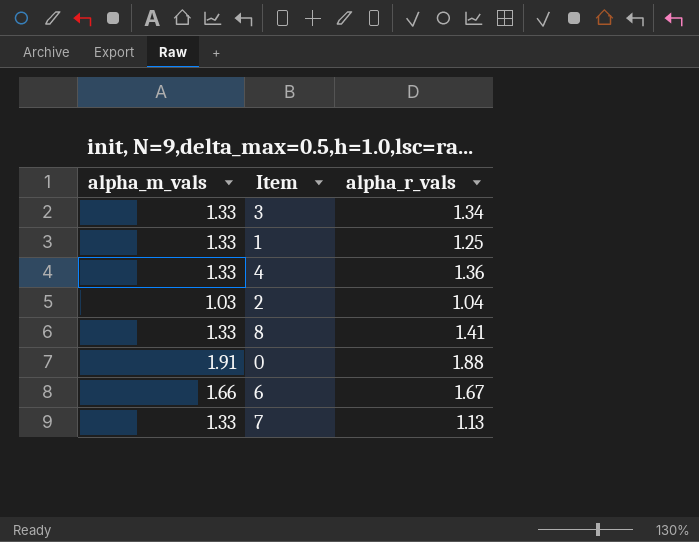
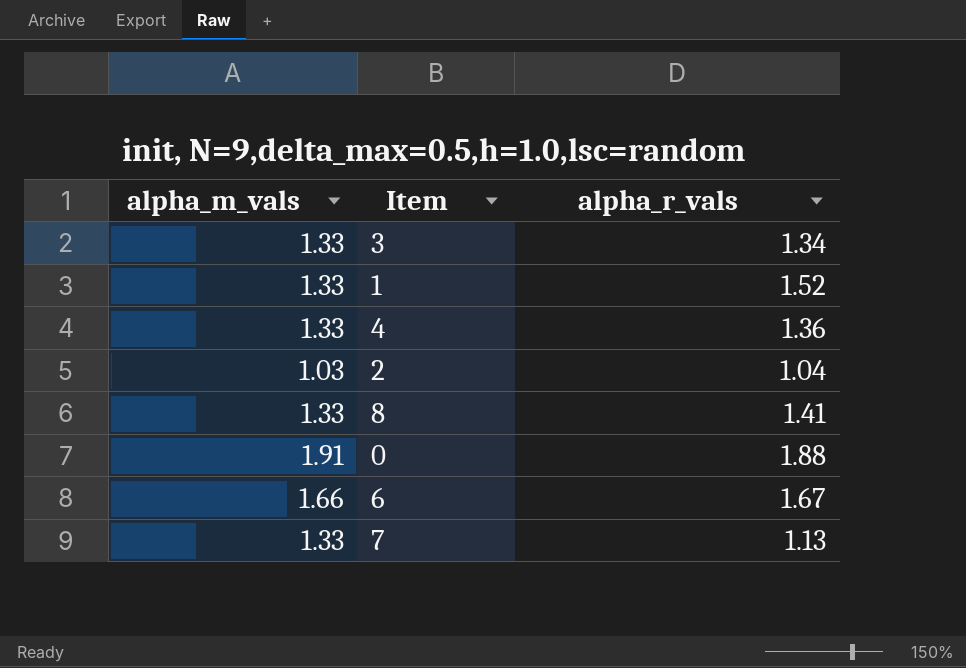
1 | alpha_r_vals: 1.25 -> 1.52

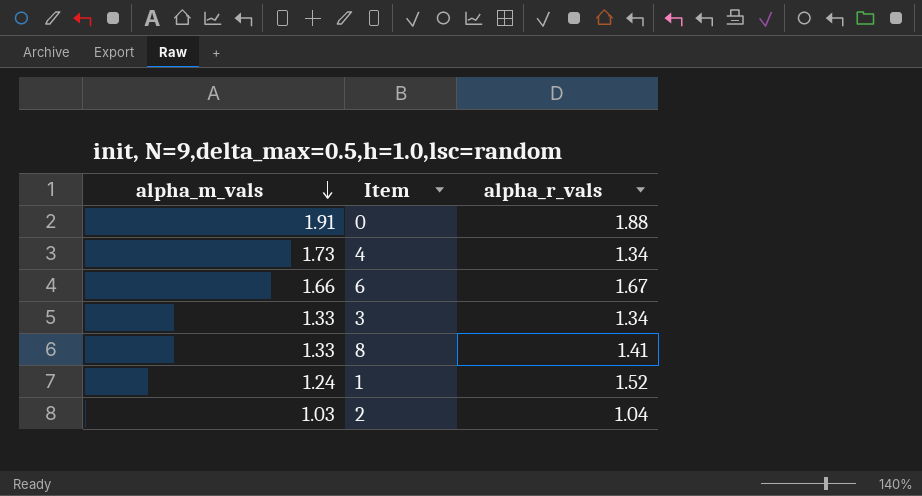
row order: none -> alpha_m_vals descending
row 7: 1.33 | 1.13 -> none
4 | alpha_m_vals: 1.33 -> 1.73
4 | alpha_r_vals: 1.36 -> 1.34
1 | alpha_m_vals: 1.33 -> 1.24

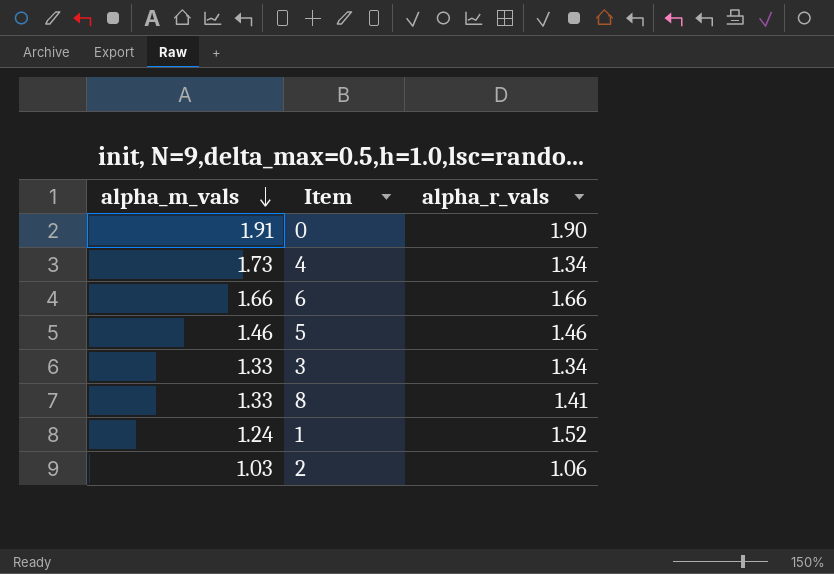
0 | alpha_r_vals: 1.88 -> 1.90
6 | alpha_r_vals: 1.67 -> 1.66
row 5: none -> 1.46 | 1.46
2 | alpha_r_vals: 1.04 -> 1.06

